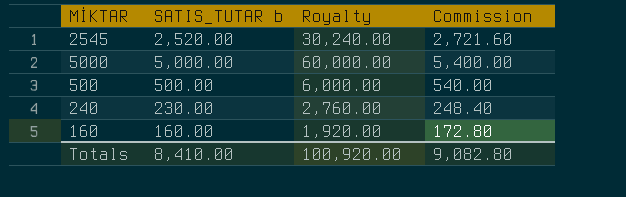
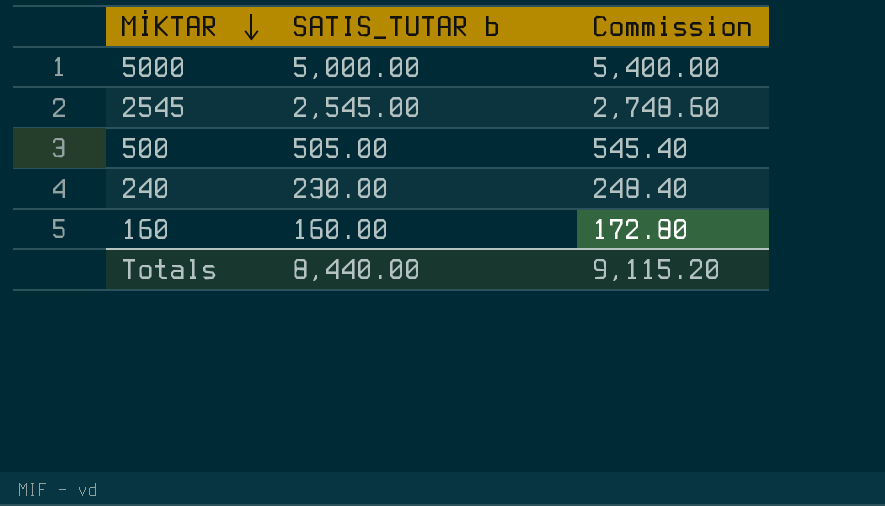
row order: none -> MİKTAR descending
column Royalty | formula: [SATIS_TUTAR b] * 12 -> none
2545 | SATIS_TUTAR b: 2,520.00 -> 2,545.00
2545 | Commission: 2,721.60 -> 2,748.60
500 | SATIS_TUTAR b: 500.00 -> 505.00
500 | Commission: 540.00 -> 545.40
Totals | SATIS_TUTAR b: 8,410.00 -> 8,440.00
Totals | Commission: 9,082.80 -> 9,115.20

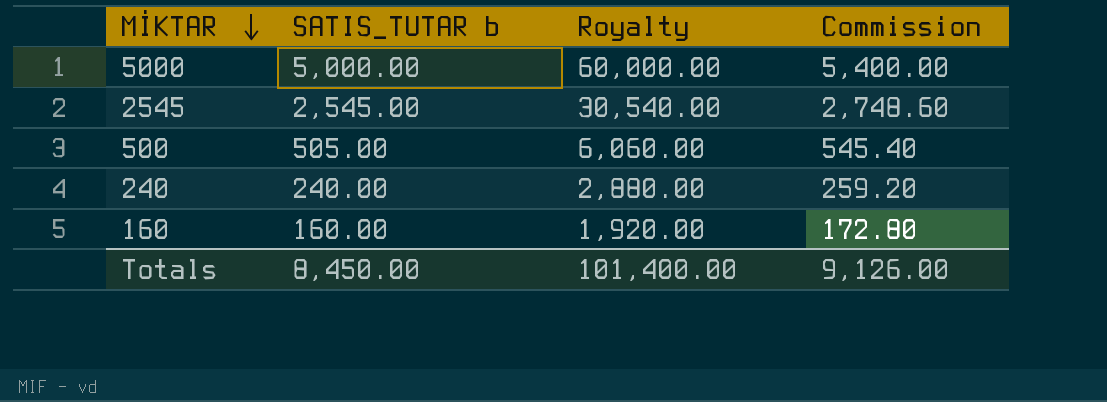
column Royalty | formula: none -> [SATIS_TUTAR b] * 12
240 | SATIS_TUTAR b: 230.00 -> 240.00
240 | Commission: 248.40 -> 259.20
Totals | SATIS_TUTAR b: 8,440.00 -> 8,450.00
Totals | Commission: 9,115.20 -> 9,126.00

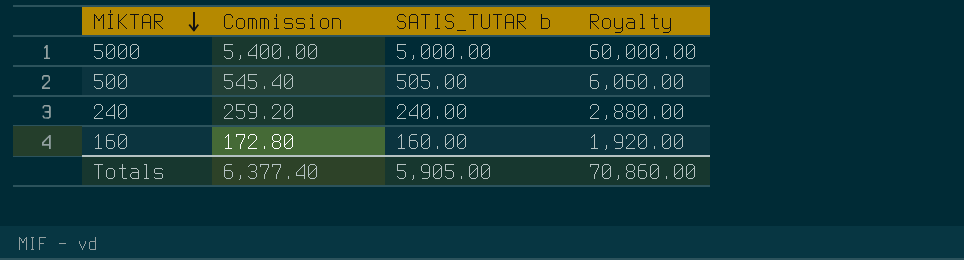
column Commission | position: 4 -> 2
row 2545: 2,545.00 | 30,540.00 | 2,748.60 -> none
Totals | Commission: 9,126.00 -> 6,377.40
Totals | SATIS_TUTAR b: 8,450.00 -> 5,905.00
Totals | Royalty: 101,400.00 -> 70,860.00

